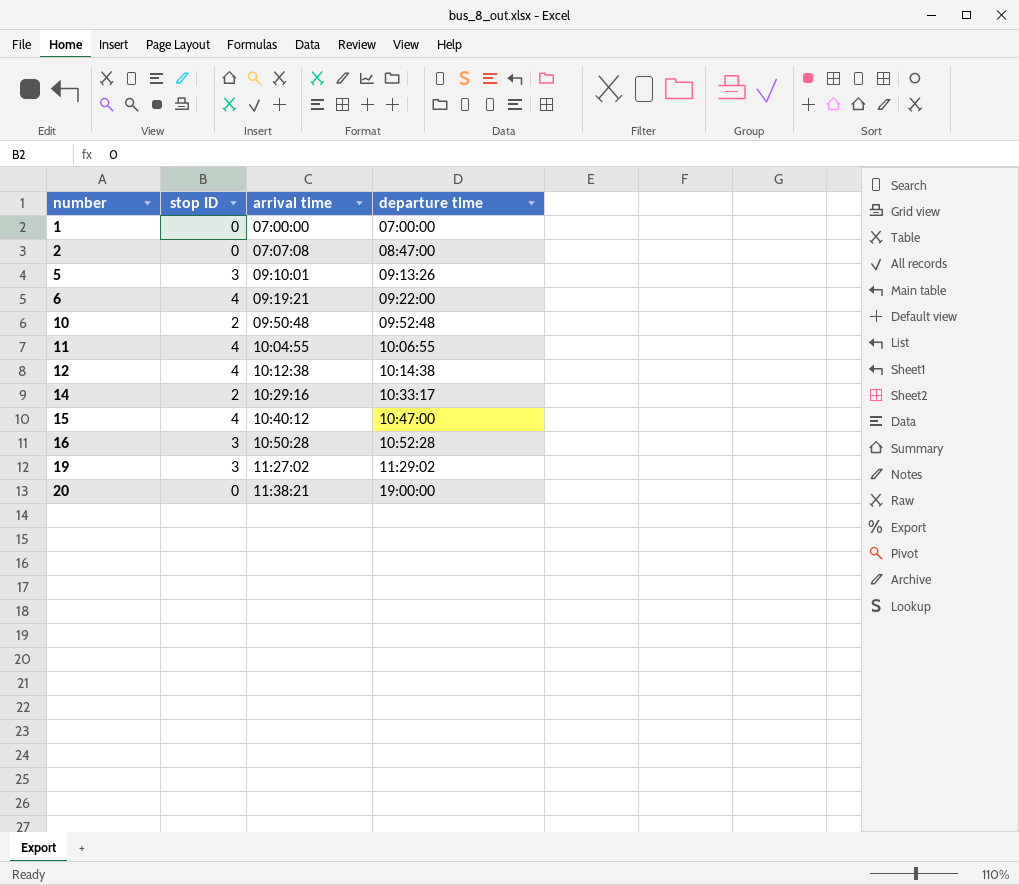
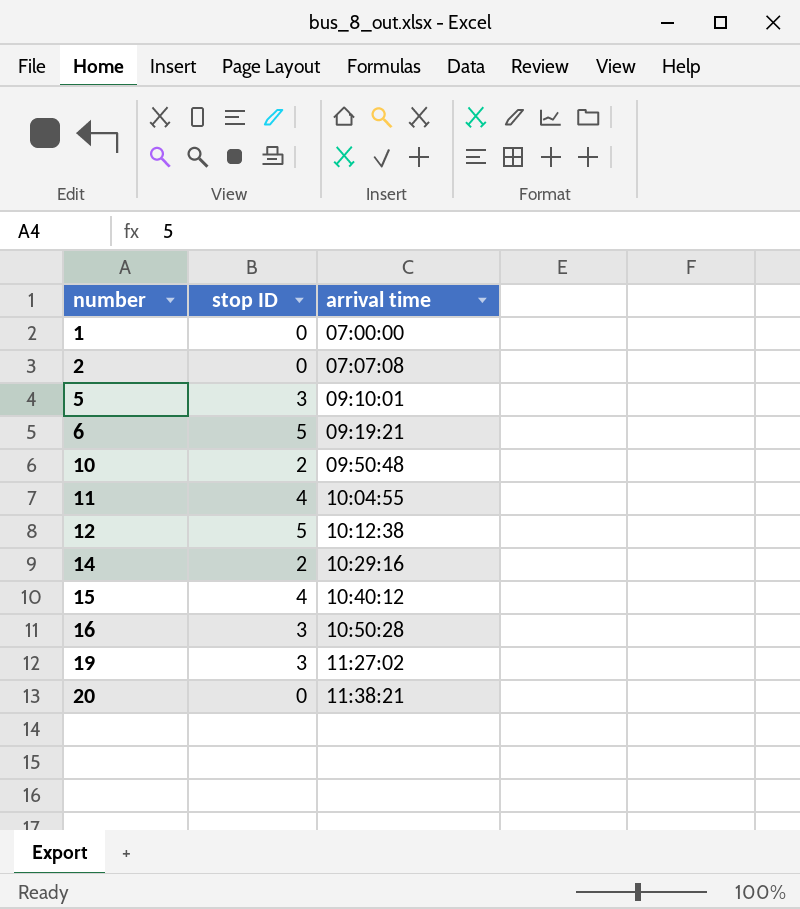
column departure time | position: 4 -> none
6 | stop ID: 4 -> 5
12 | stop ID: 4 -> 5

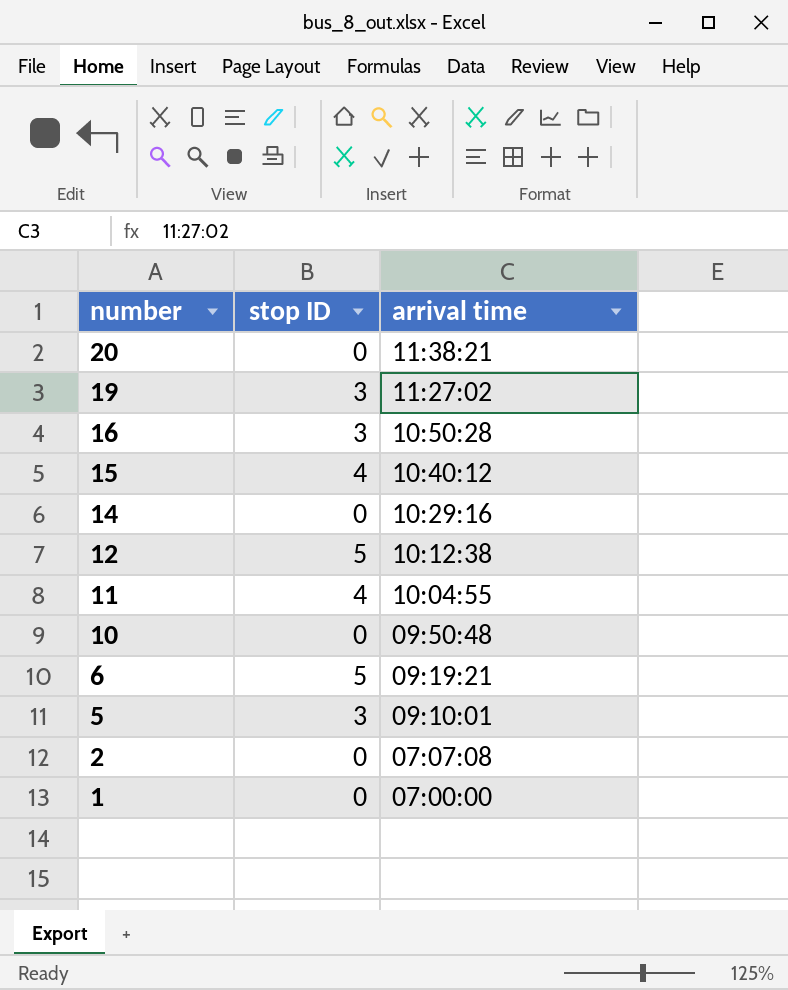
row order: number ascending -> number descending
14 | stop ID: 2 -> 0
10 | stop ID: 2 -> 0

